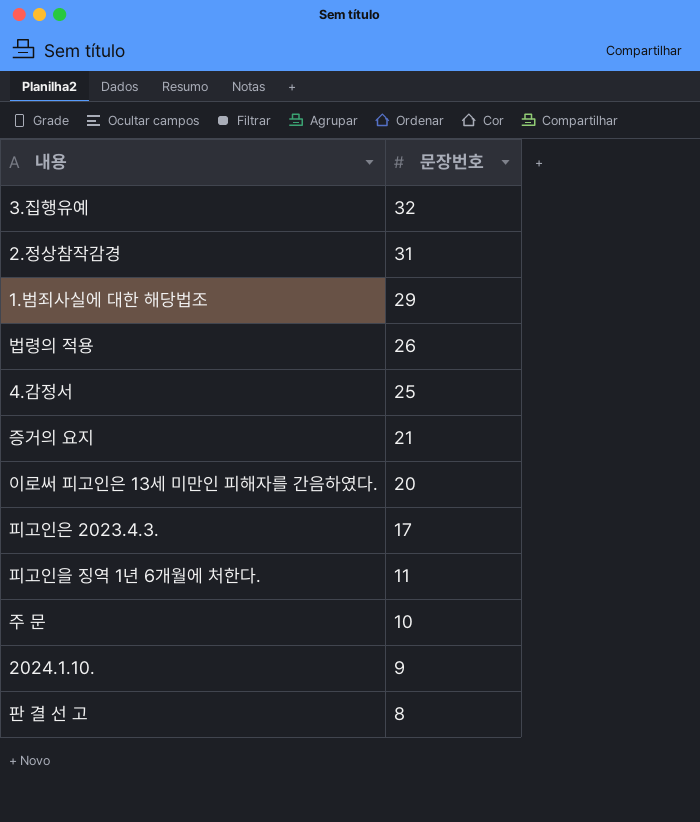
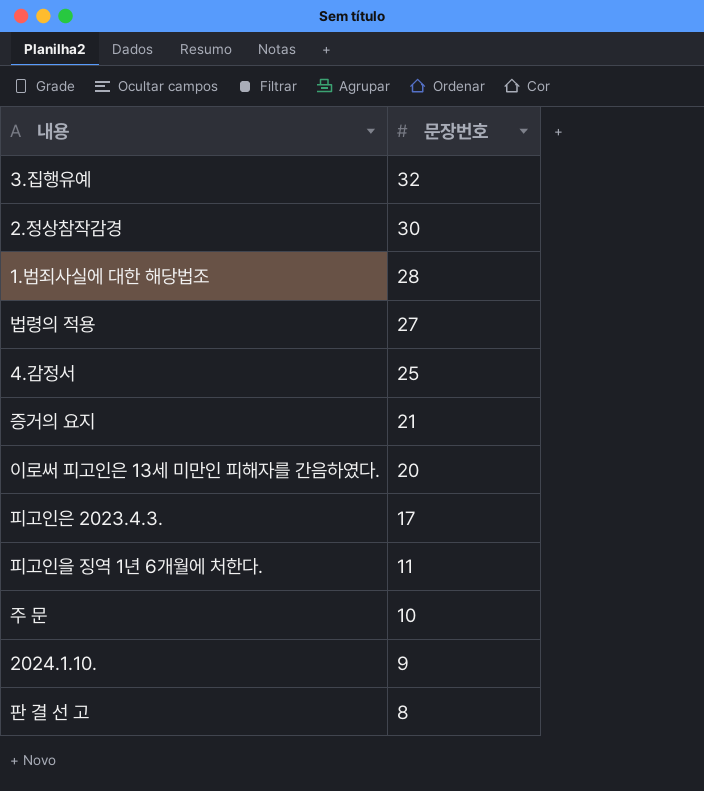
2.정상참작감경 | 문장번호: 31 -> 30
1.범죄사실에 대한 해당법조 | 문장번호: 29 -> 28
법령의 적용 | 문장번호: 26 -> 27

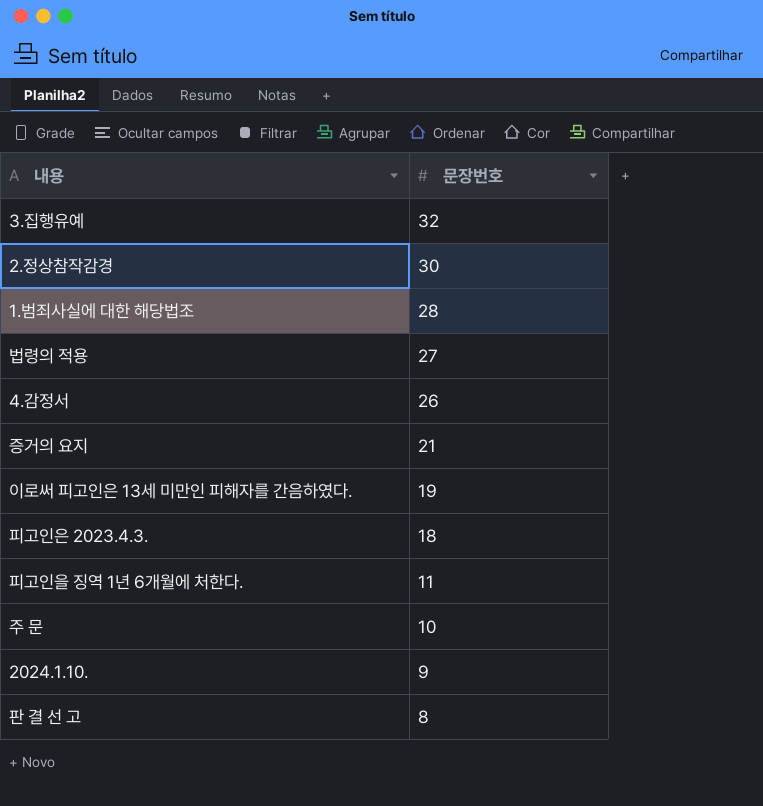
4.감정서 | 문장번호: 25 -> 26
이로써 피고인은 13세 미만인 피해자를 간음하였다. | 문장번호: 20 -> 19
피고인은 2023.4.3. | 문장번호: 17 -> 18

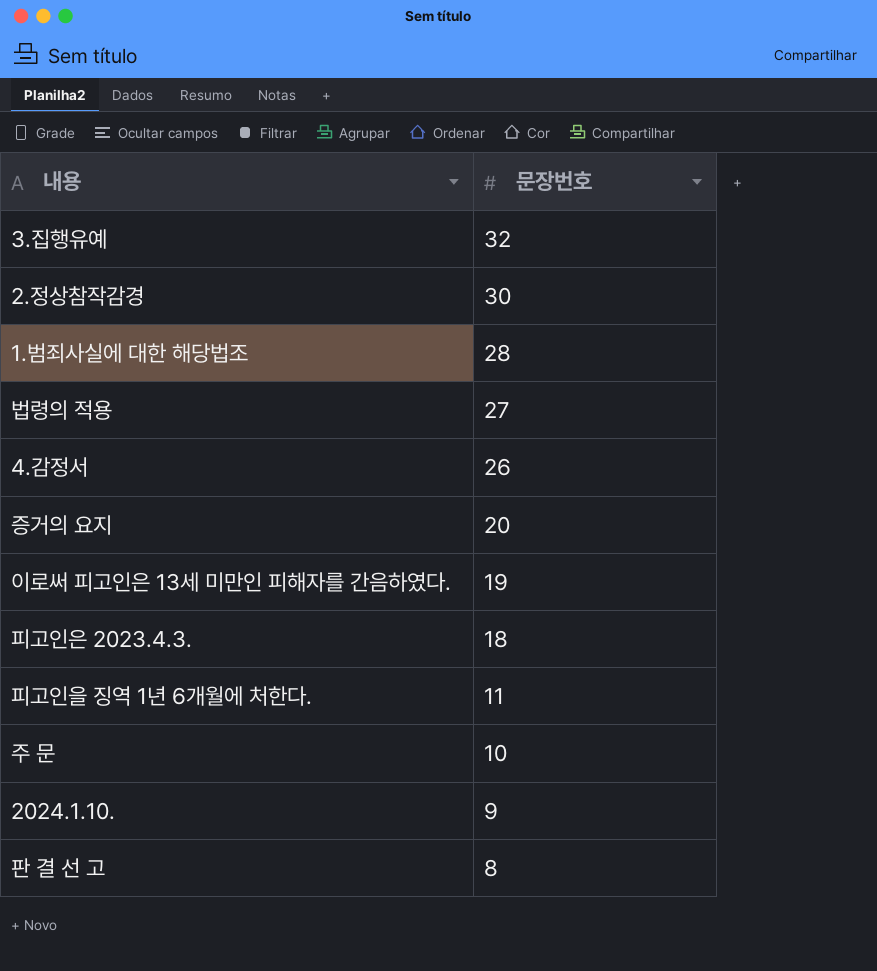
증거의 요지 | 문장번호: 21 -> 20

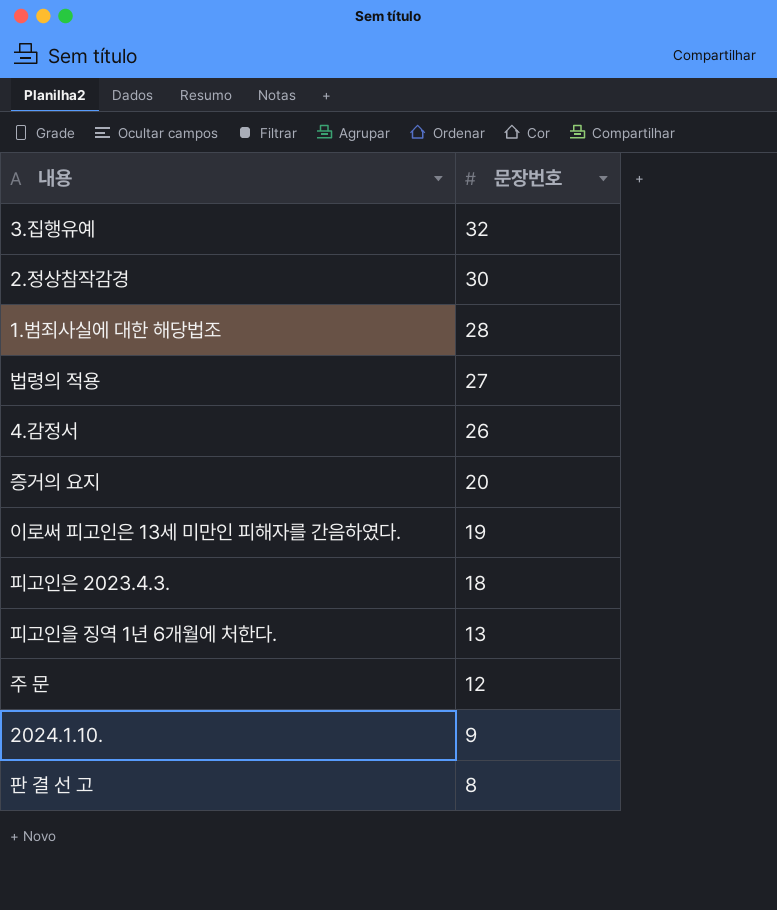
피고인을 징역 1년 6개월에 처한다. | 문장번호: 11 -> 13
주 문 | 문장번호: 10 -> 12

